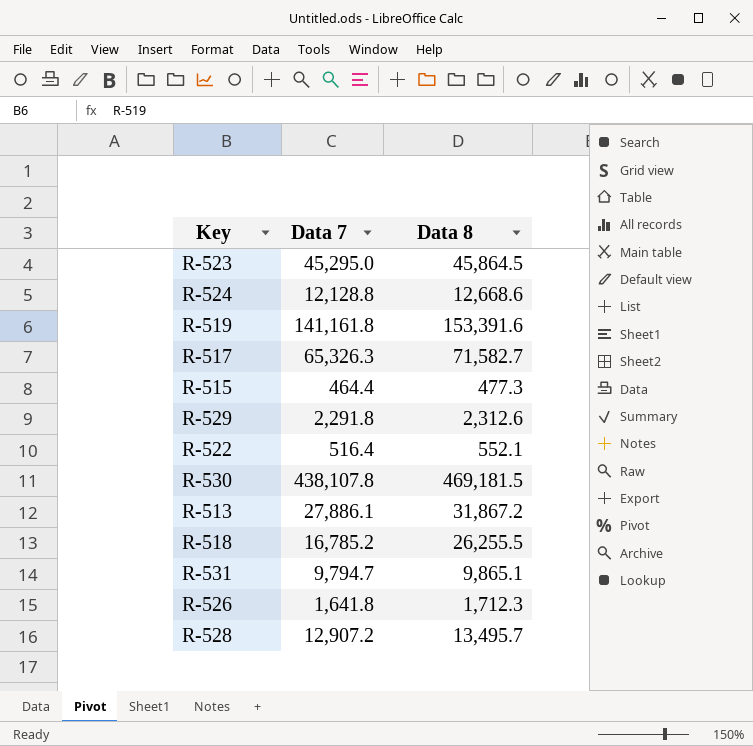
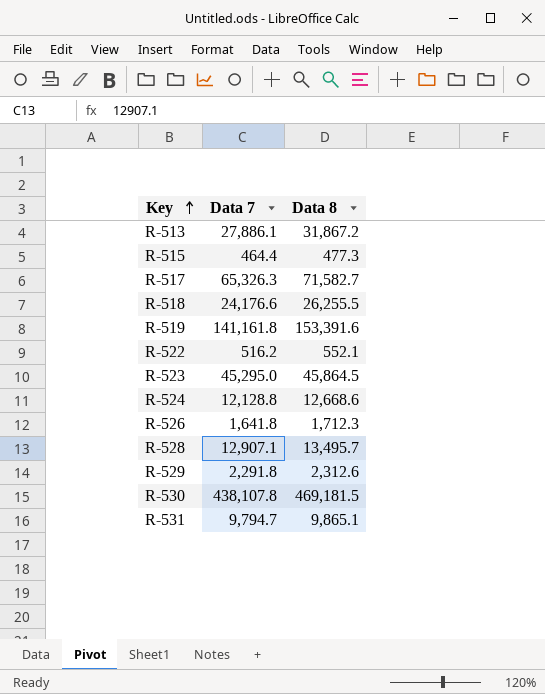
row order: none -> Key ascending
R-518 | Data 7: 16,785.2 -> 24,176.6
R-522 | Data 7: 516.4 -> 516.2
R-528 | Data 7: 12,907.2 -> 12,907.1

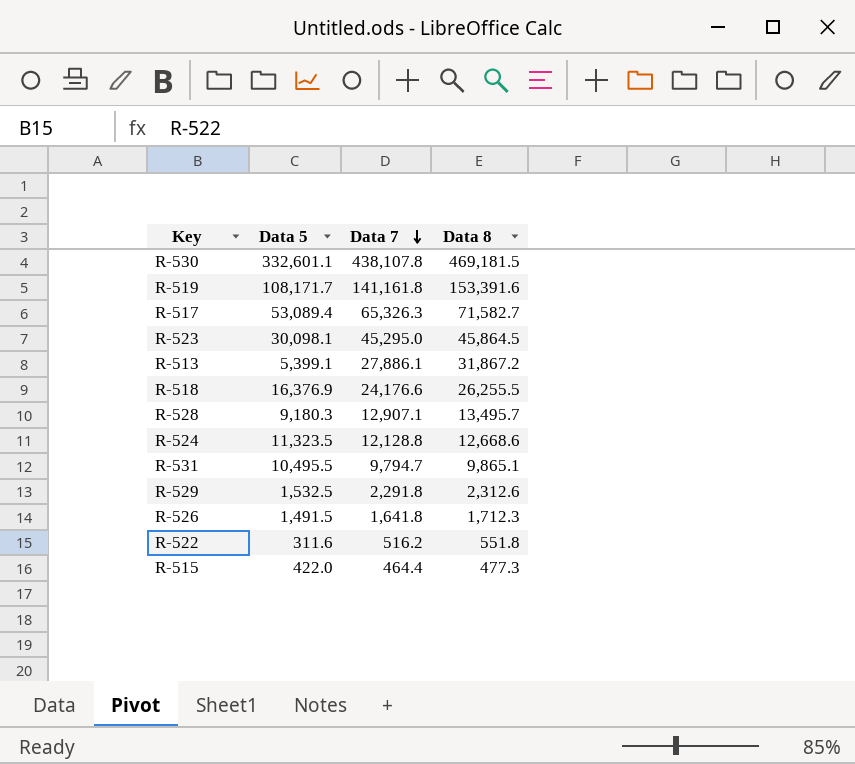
row order: Key ascending -> Data 7 descending
column Data 5 | position: none -> 2
R-522 | Data 8: 552.1 -> 551.8

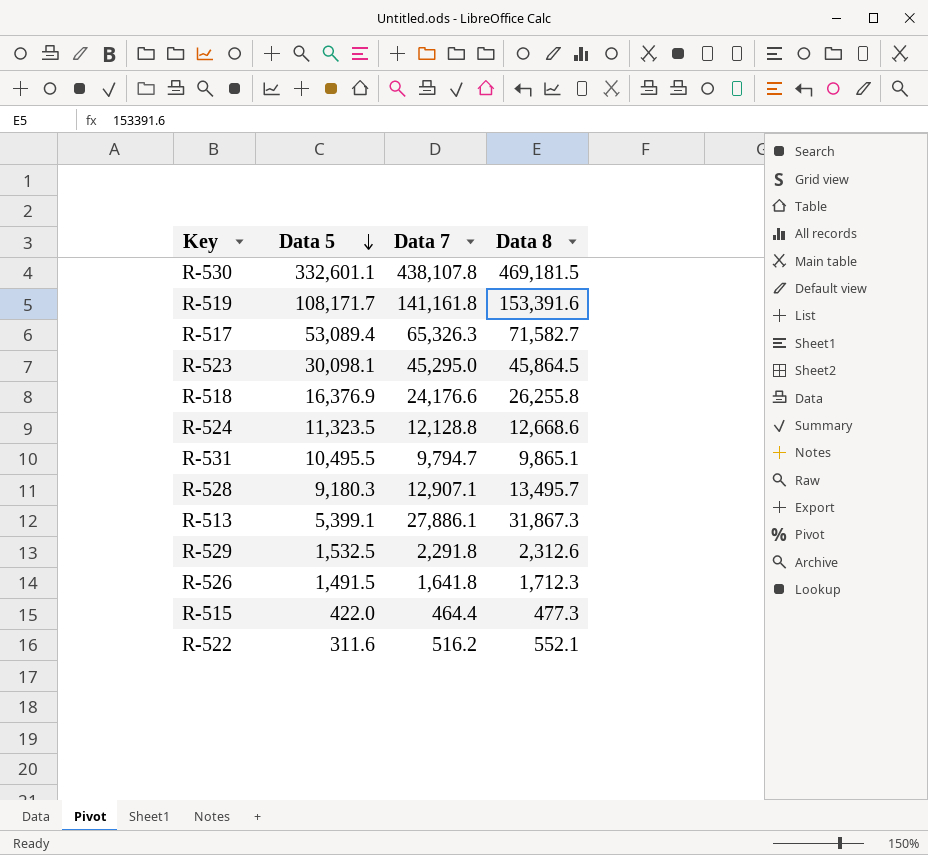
row order: Data 7 descending -> Data 5 descending
R-518 | Data 8: 26,255.5 -> 26,255.8
R-513 | Data 8: 31,867.2 -> 31,867.3
R-522 | Data 8: 551.8 -> 552.1

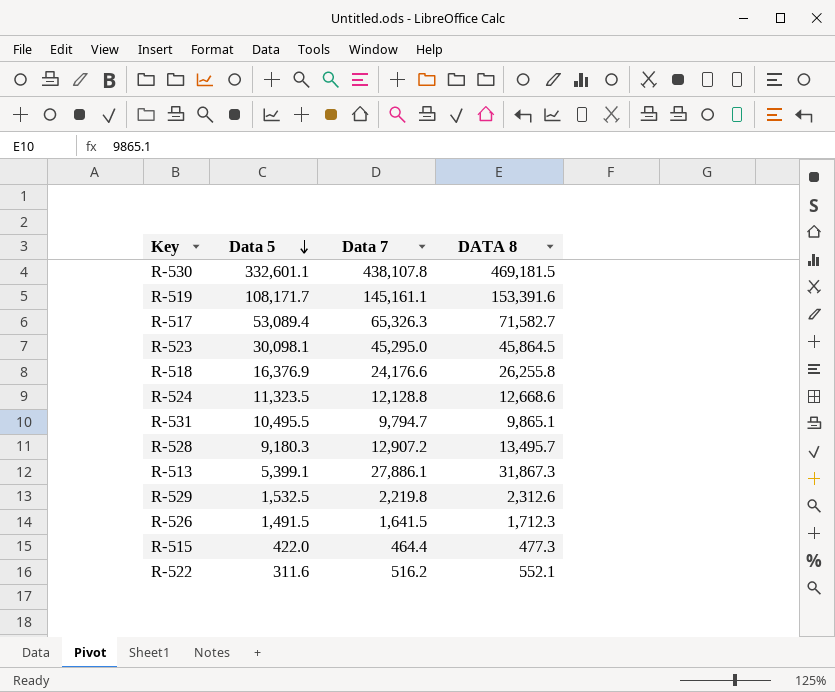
column name: Data 8 -> DATA 8
R-519 | Data 7: 141,161.8 -> 145,161.1
R-528 | Data 7: 12,907.1 -> 12,907.2
R-529 | Data 7: 2,291.8 -> 2,219.8
R-526 | Data 7: 1,641.8 -> 1,641.5

